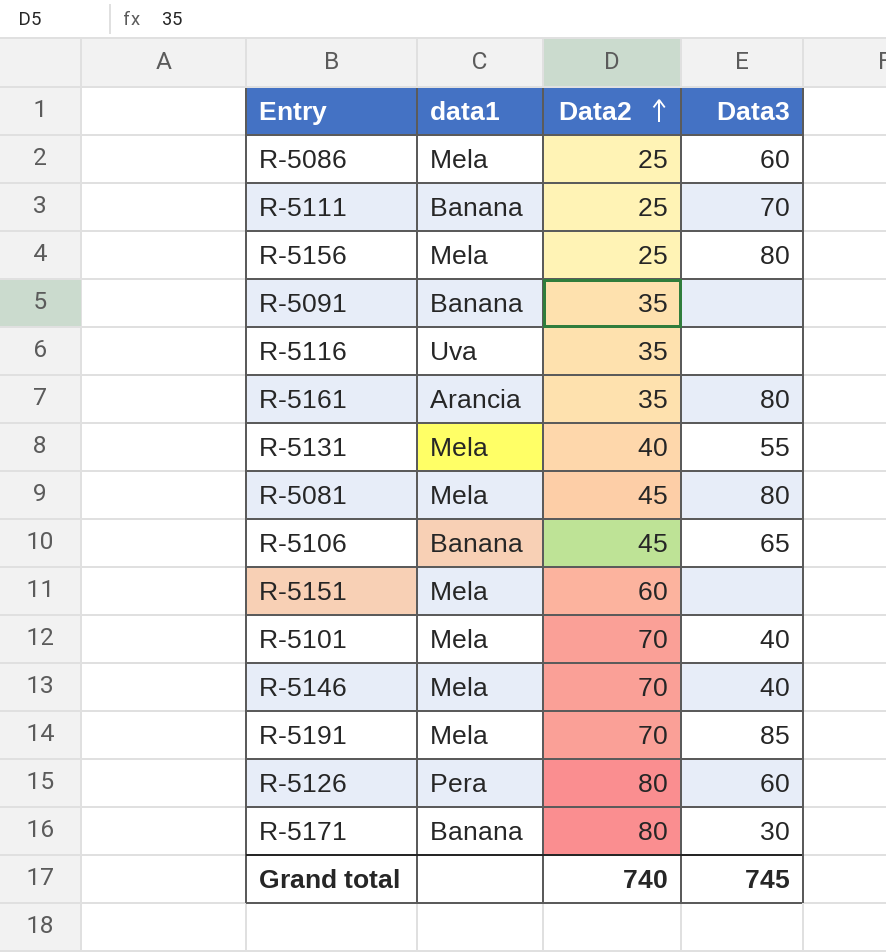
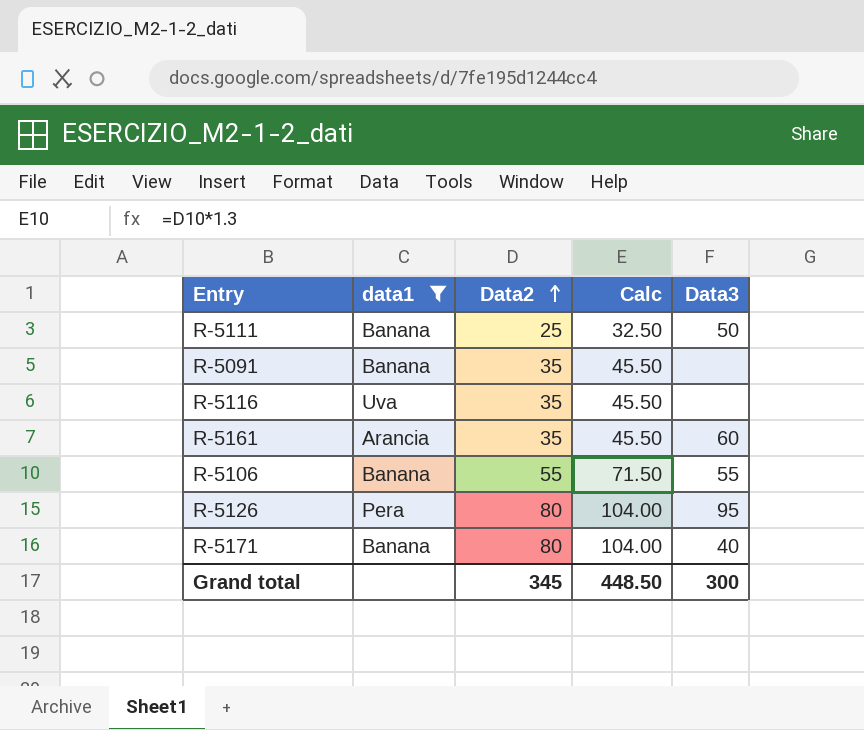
filter: none -> data1 != Mela
column Calc | formula: none -> [Data2] * 1.3
R-5111 | Data3: 70 -> 50
R-5161 | Data3: 80 -> 60
R-5106 | Data2: 45 -> 55
R-5106 | Data3: 65 -> 55
R-5126 | Data3: 60 -> 95
R-5171 | Data3: 30 -> 40
Grand total | Data2: 740 -> 345
Grand total | Data3: 745 -> 300

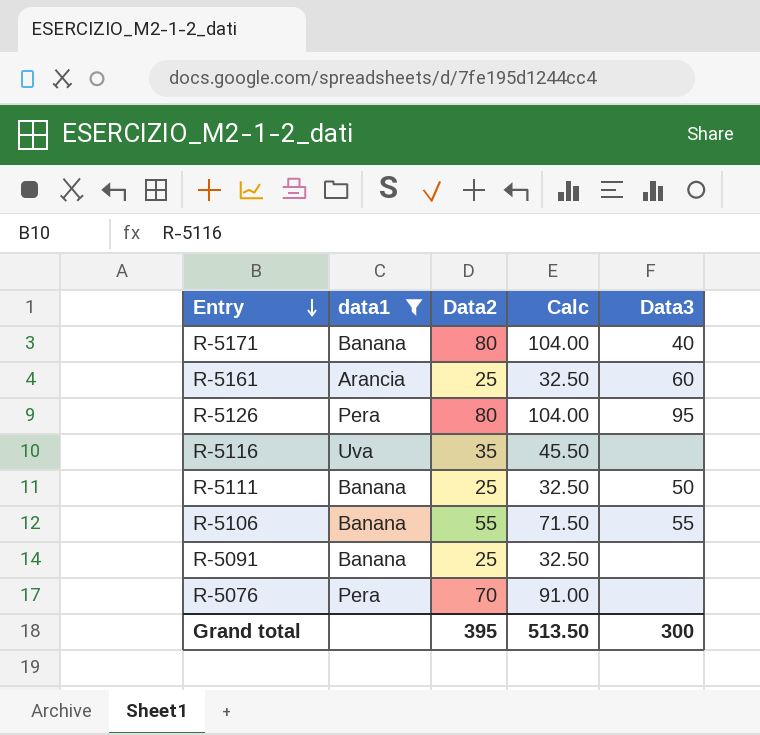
row order: Data2 ascending -> Entry descending
R-5161 | Data2: 35 -> 25
R-5161 | Calc: 45.50 -> 32.50
R-5091 | Data2: 35 -> 25
R-5091 | Calc: 45.50 -> 32.50
row R-5076: none -> Pera | 70 | 91.00 | none
Grand total | Data2: 345 -> 395
Grand total | Calc: 448.50 -> 513.50

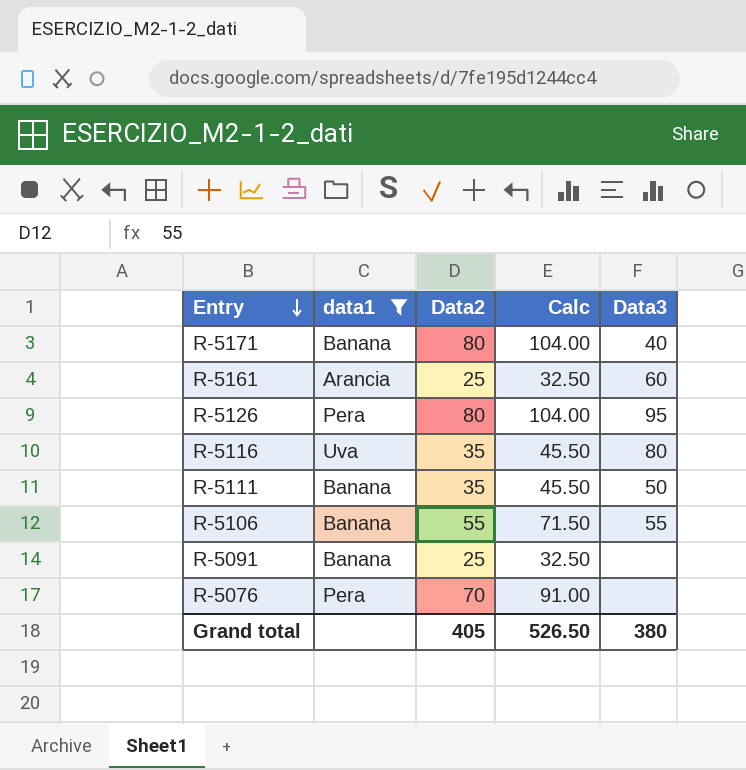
R-5116 | Data3: none -> 80
R-5111 | Data2: 25 -> 35
R-5111 | Calc: 32.50 -> 45.50
Grand total | Data2: 395 -> 405
Grand total | Calc: 513.50 -> 526.50
Grand total | Data3: 300 -> 380

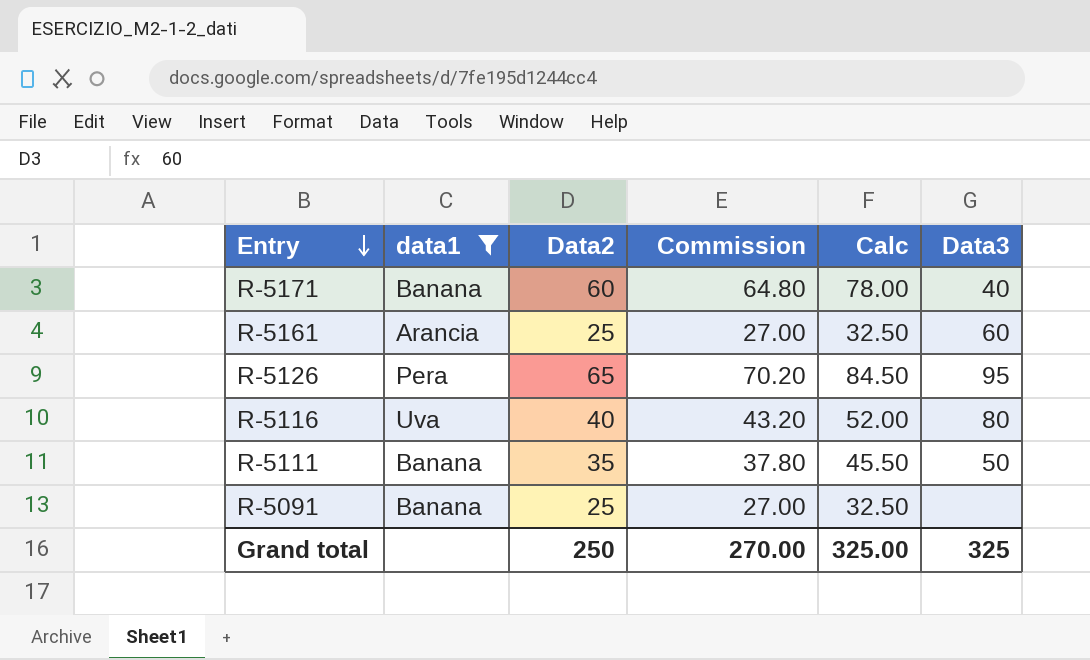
column Commission | formula: none -> [Data2] * 1.08
row R-5106: Banana | 55 | 71.50 | 55 -> none
row R-5076: Pera | 70 | 91.00 | none -> none
R-5171 | Data2: 80 -> 60
R-5171 | Calc: 104.00 -> 78.00
R-5126 | Data2: 80 -> 65
R-5126 | Calc: 104.00 -> 84.50
R-5116 | Data2: 35 -> 40
R-5116 | Calc: 45.50 -> 52.00
Grand total | Data2: 405 -> 250
Grand total | Calc: 526.50 -> 325.00
Grand total | Data3: 380 -> 325

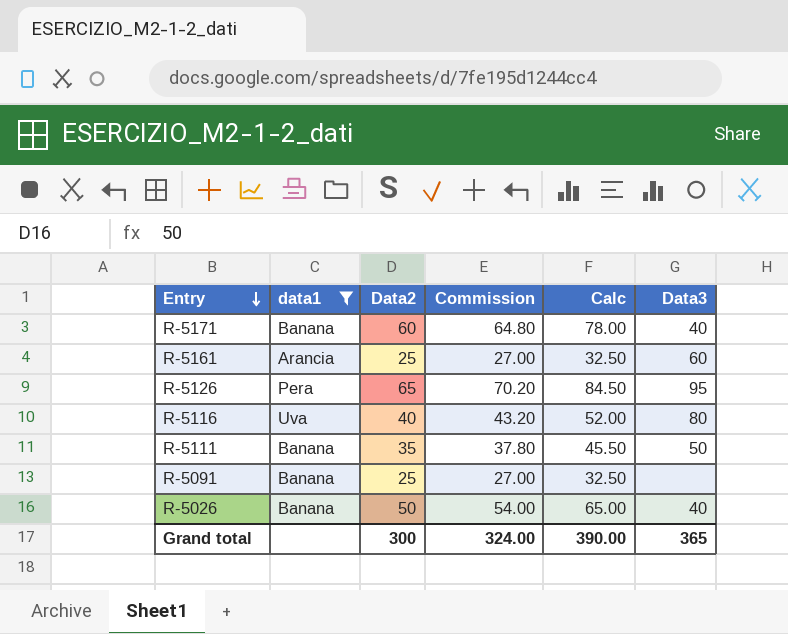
row R-5026: none -> Banana | 50 | 54.00 | 65.00 | 40
Grand total | Data2: 250 -> 300
Grand total | Commission: 270.00 -> 324.00
Grand total | Calc: 325.00 -> 390.00
Grand total | Data3: 325 -> 365

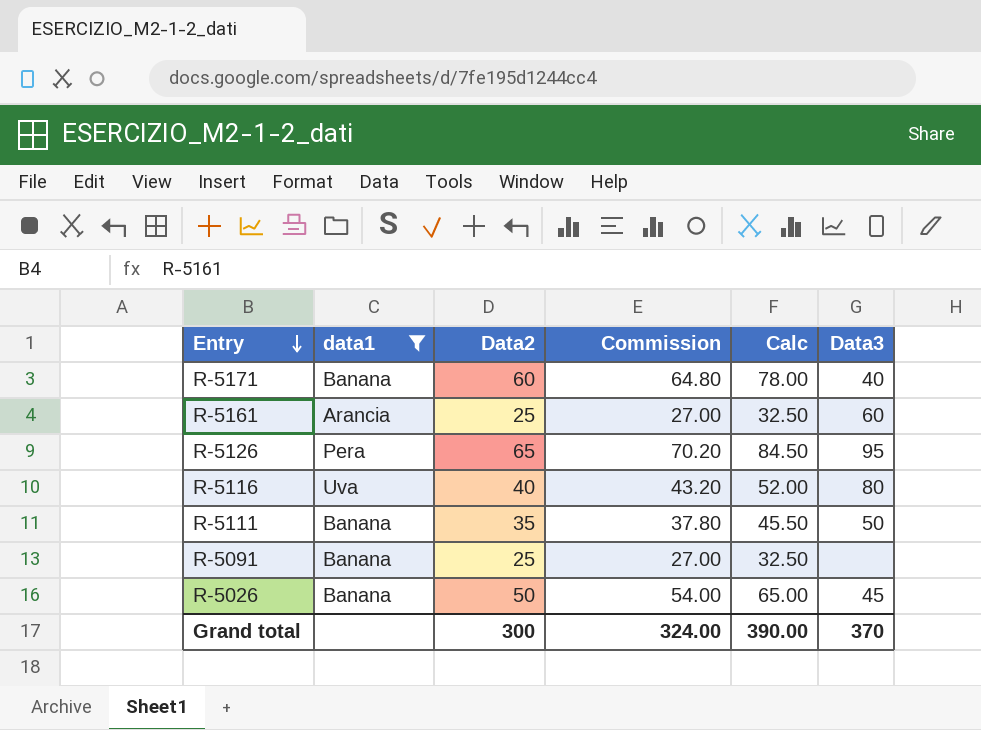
R-5026 | Data3: 40 -> 45
Grand total | Data3: 365 -> 370

